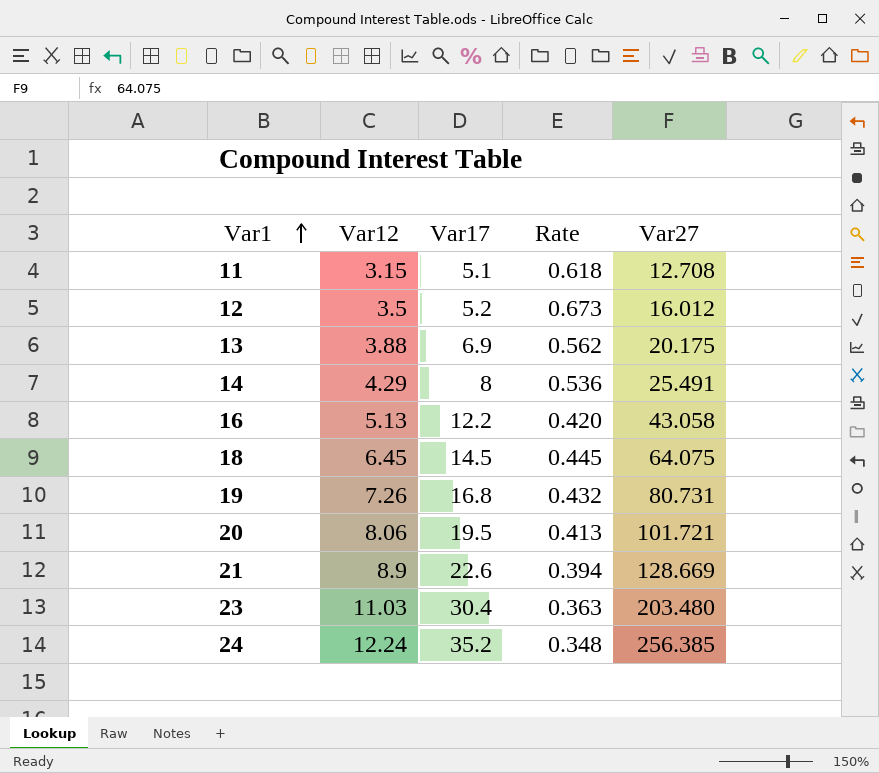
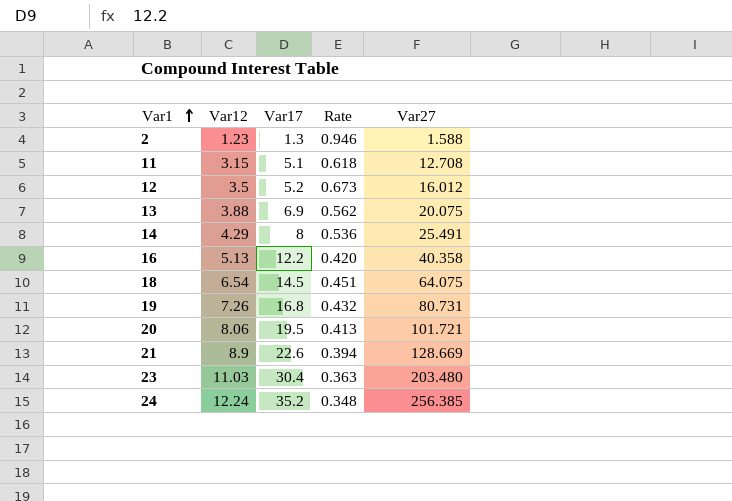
row 2: none -> 1.23 | 1.3 | 0.946 | 1.588
13 | Var27: 20.175 -> 20.075
16 | Var27: 43.058 -> 40.358
18 | Var12: 6.45 -> 6.54
18 | Rate: 0.445 -> 0.451

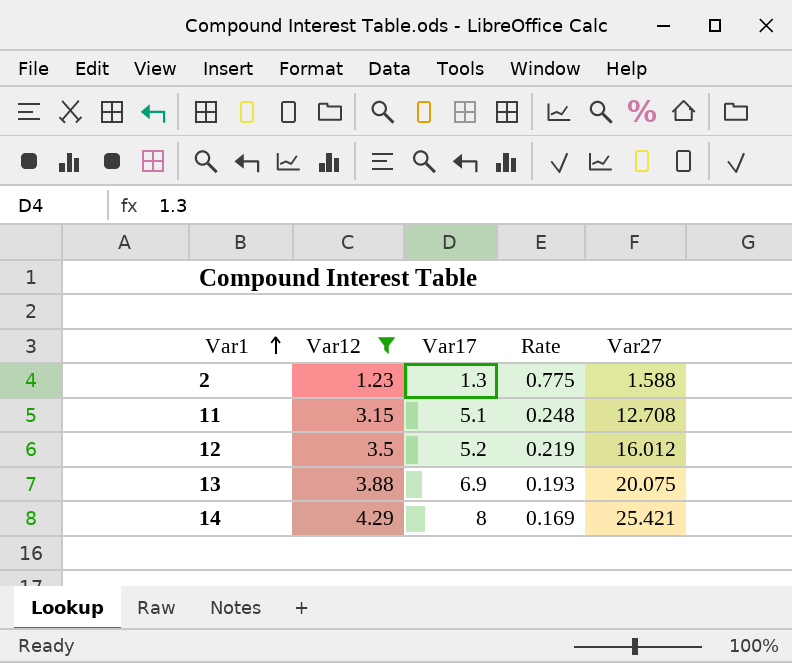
filter: none -> Var12 <= 4.29
column Rate | formula: [Var12] / [Var17] -> [Var12] / [Var27]
14 | Var27: 25.491 -> 25.421

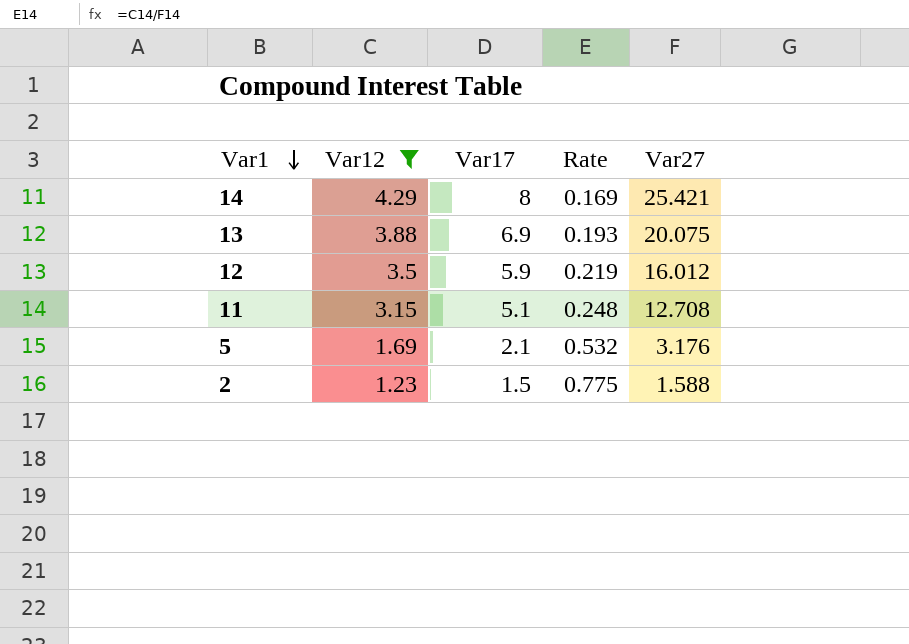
row order: Var1 ascending -> Var1 descending
12 | Var17: 5.2 -> 5.9
row 5: none -> 1.69 | 2.1 | 0.532 | 3.176
2 | Var17: 1.3 -> 1.5

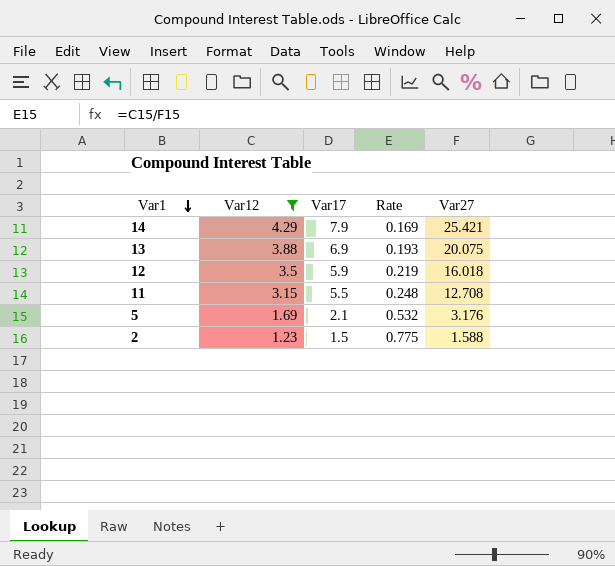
14 | Var17: 8 -> 7.9
12 | Var27: 16.012 -> 16.018
11 | Var17: 5.1 -> 5.5

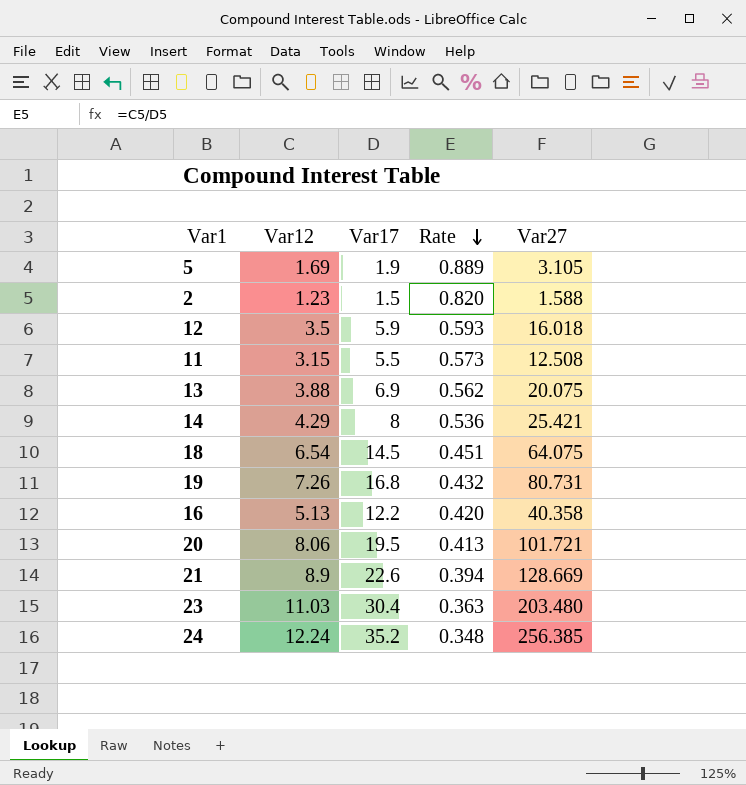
filter: Var12 <= 4.29 -> none
row order: Var1 descending -> Rate descending
column Rate | formula: [Var12] / [Var27] -> [Var12] / [Var17]
5 | Var17: 2.1 -> 1.9
5 | Var27: 3.176 -> 3.105
11 | Var27: 12.708 -> 12.508
14 | Var17: 7.9 -> 8

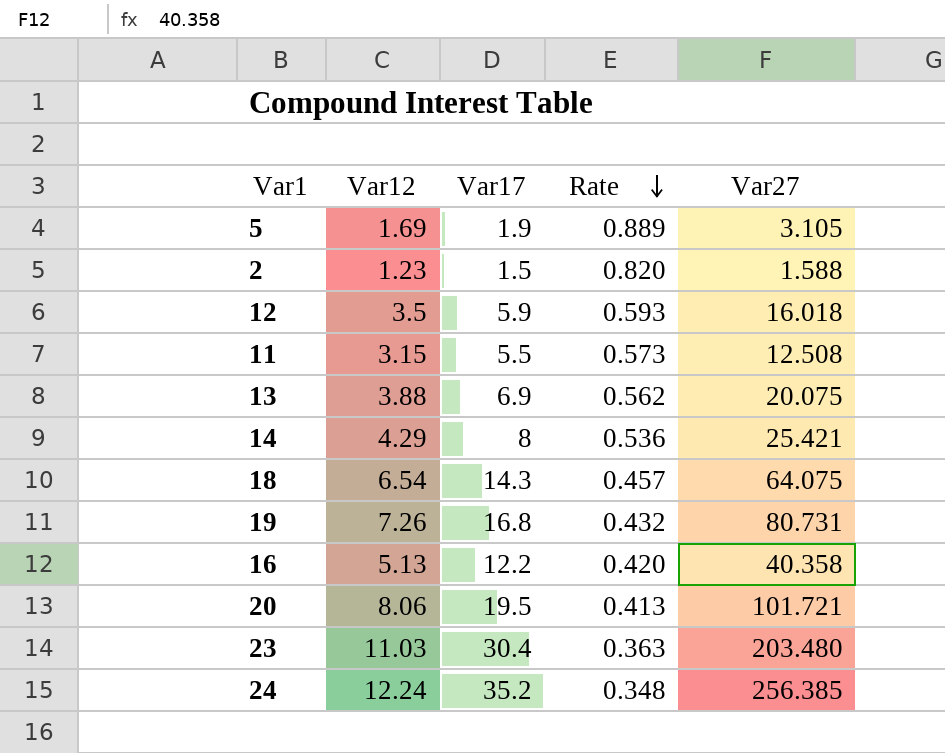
row 21: 8.9 | 22.6 | 0.394 | 128.669 -> none
18 | Var17: 14.5 -> 14.3
18 | Rate: 0.451 -> 0.457

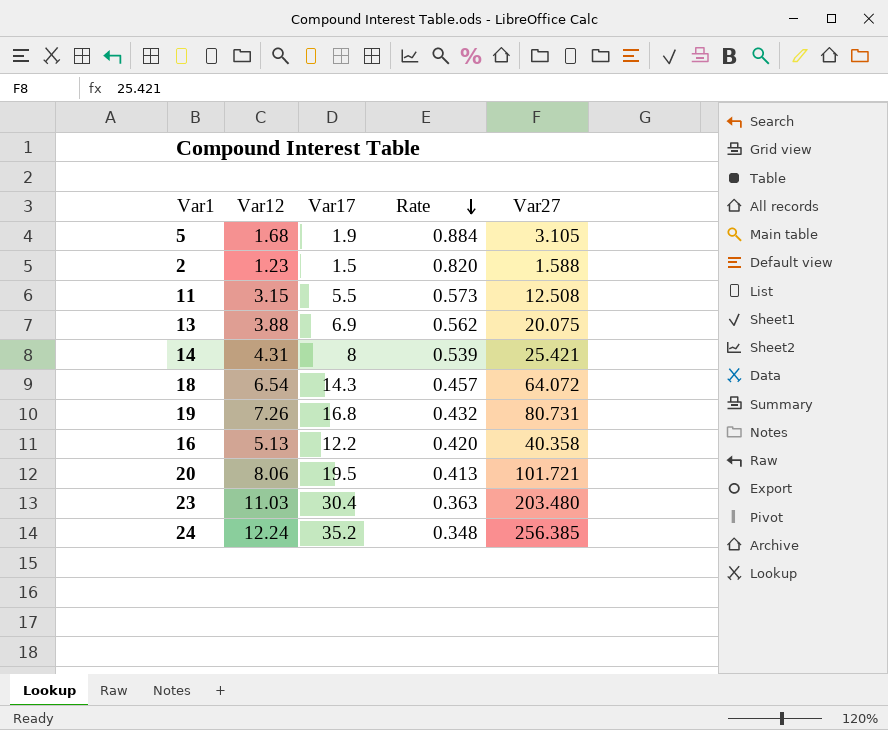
row 12: 3.5 | 5.9 | 0.593 | 16.018 -> none
5 | Var12: 1.69 -> 1.68
5 | Rate: 0.889 -> 0.884
14 | Var12: 4.29 -> 4.31
14 | Rate: 0.536 -> 0.539
18 | Var27: 64.075 -> 64.072

